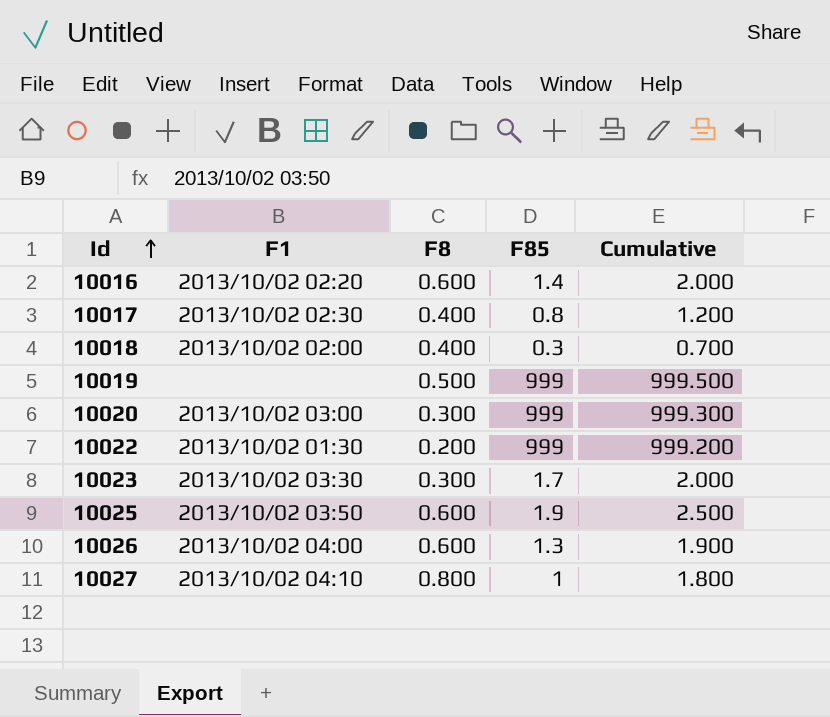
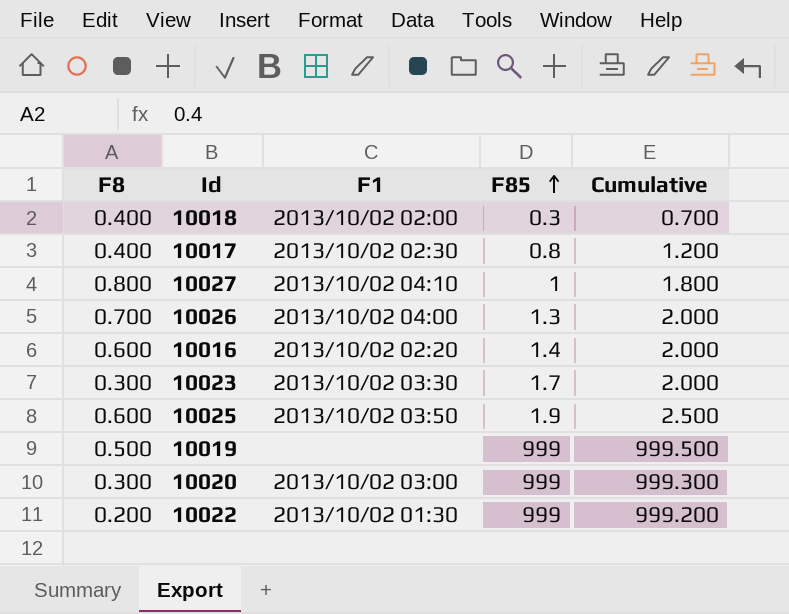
row order: Id ascending -> F85 ascending
column F8 | position: 3 -> 1
10026 | F8: 0.600 -> 0.700
10026 | Cumulative: 1.900 -> 2.000

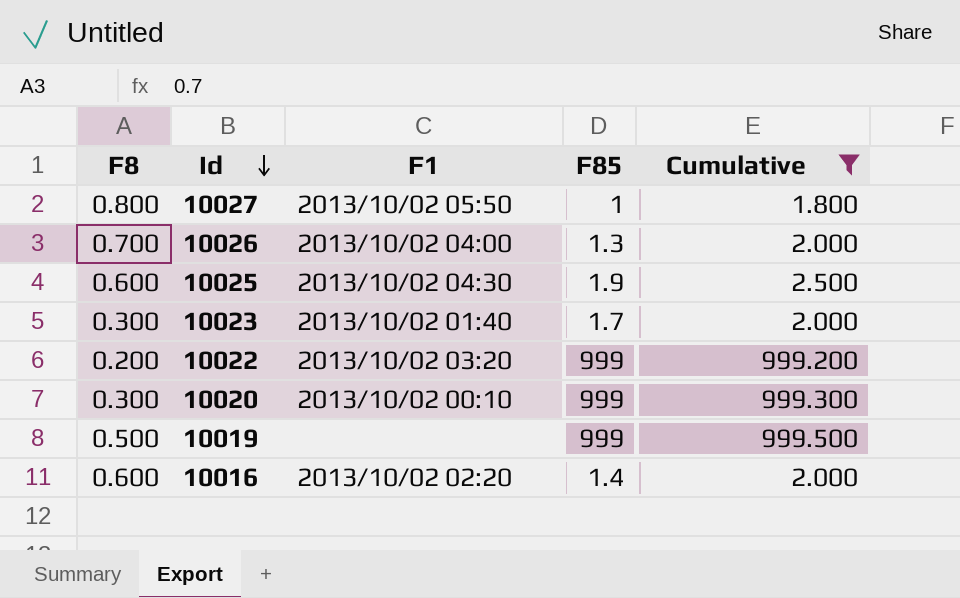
filter: none -> Cumulative >= 1.800
row order: F85 ascending -> Id descending
10027 | F1: 2013/10/02 04:10 -> 2013/10/02 05:50
10025 | F1: 2013/10/02 03:50 -> 2013/10/02 04:30
10023 | F1: 2013/10/02 03:30 -> 2013/10/02 01:40
10022 | F1: 2013/10/02 01:30 -> 2013/10/02 03:20
10020 | F1: 2013/10/02 03:00 -> 2013/10/02 00:10

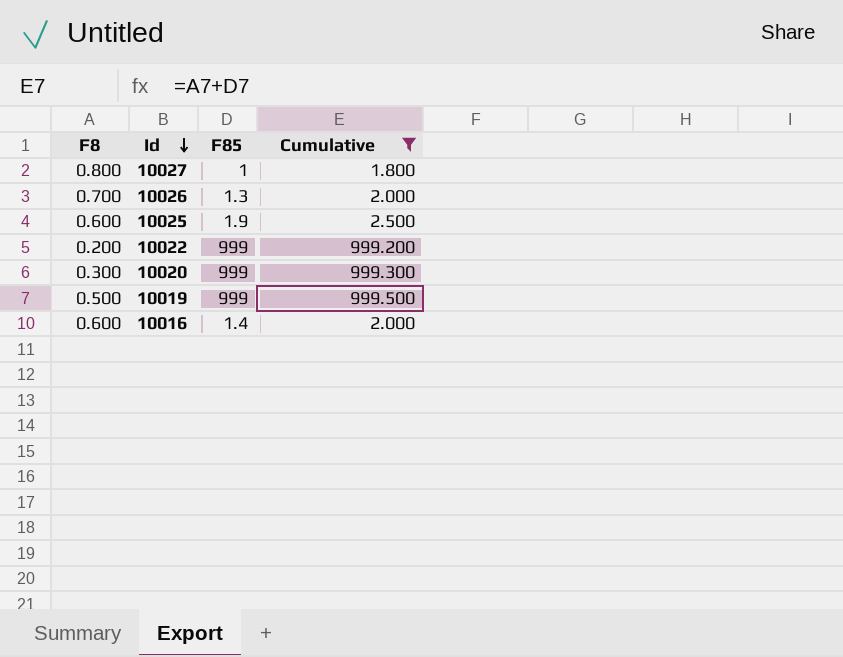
column F1 | position: 3 -> none
row 10023: 0.300 | 2013/10/02 01:40 | 1.7 | 2.000 -> none

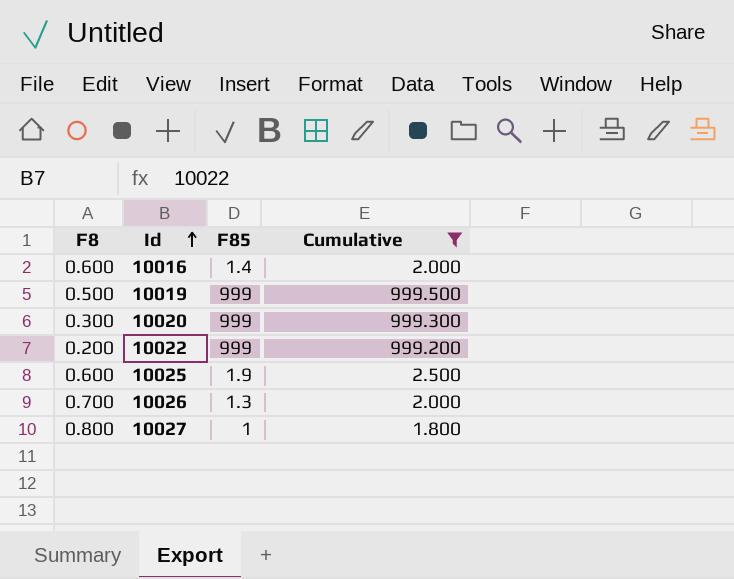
row order: Id descending -> Id ascending

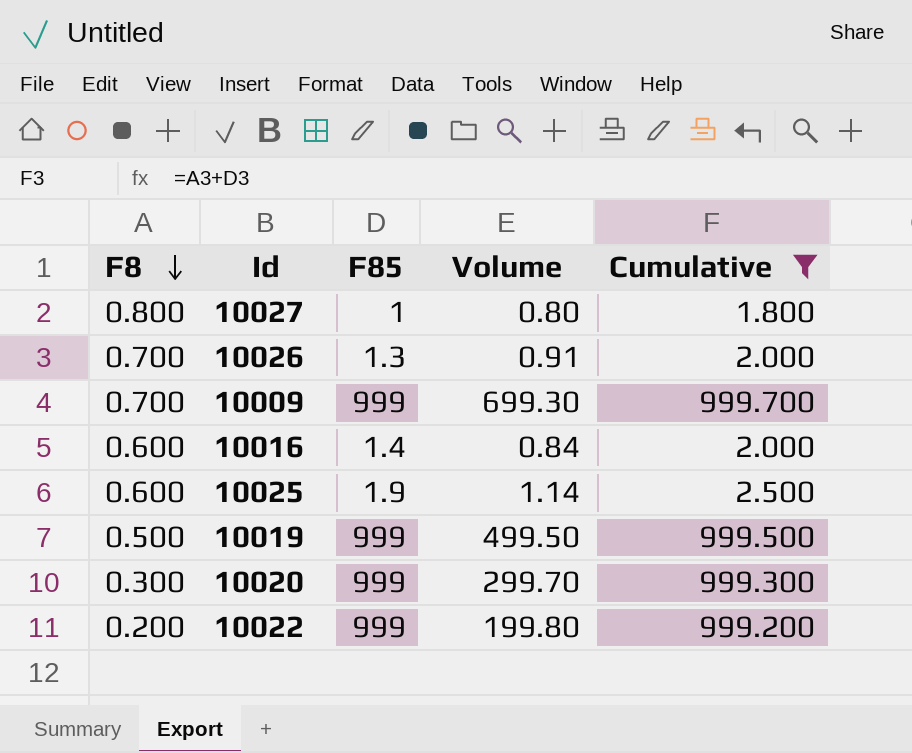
row order: Id ascending -> F8 descending
column Volume | formula: none -> [F8] * [F85]
row 10009: none -> 0.700 | 999 | 699.30 | 999.700

